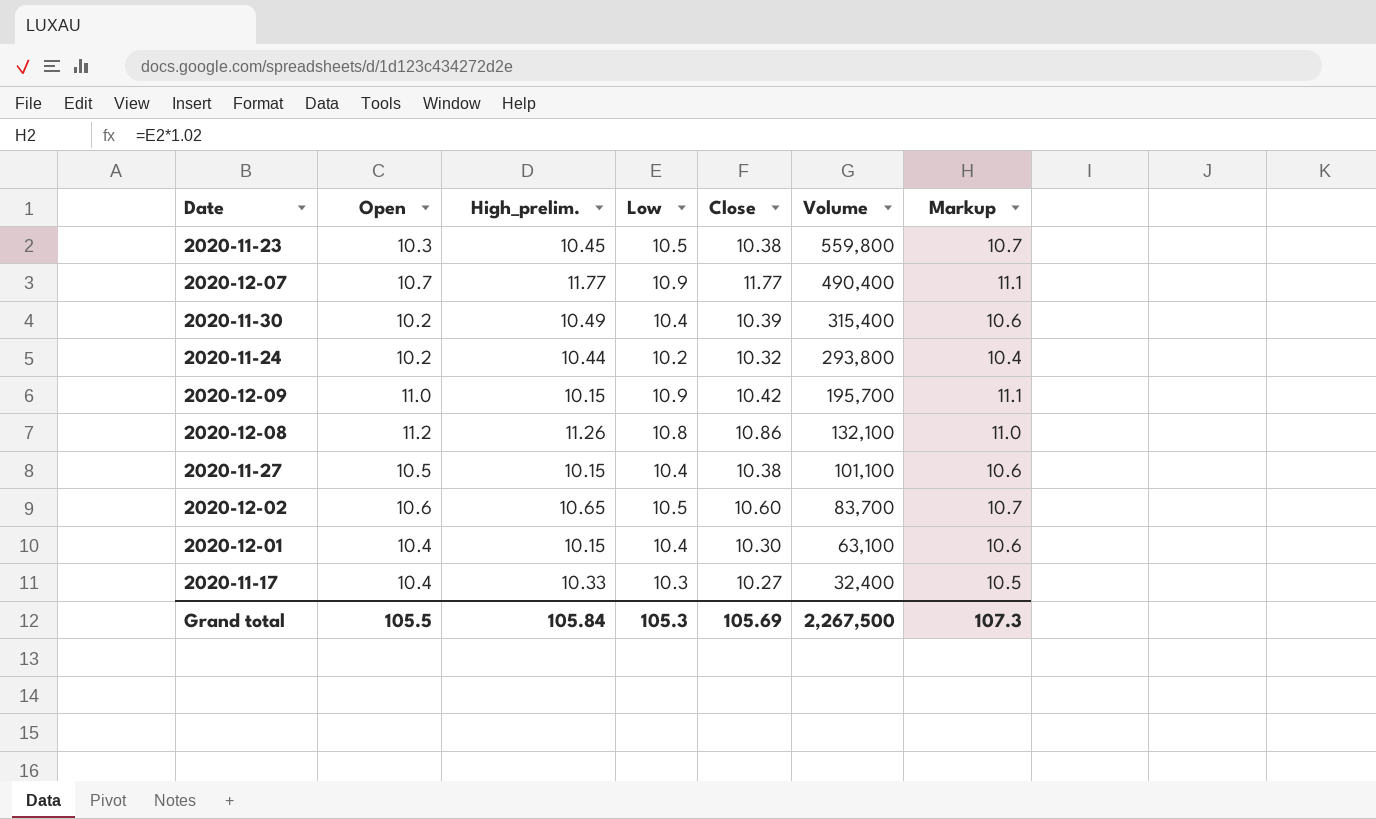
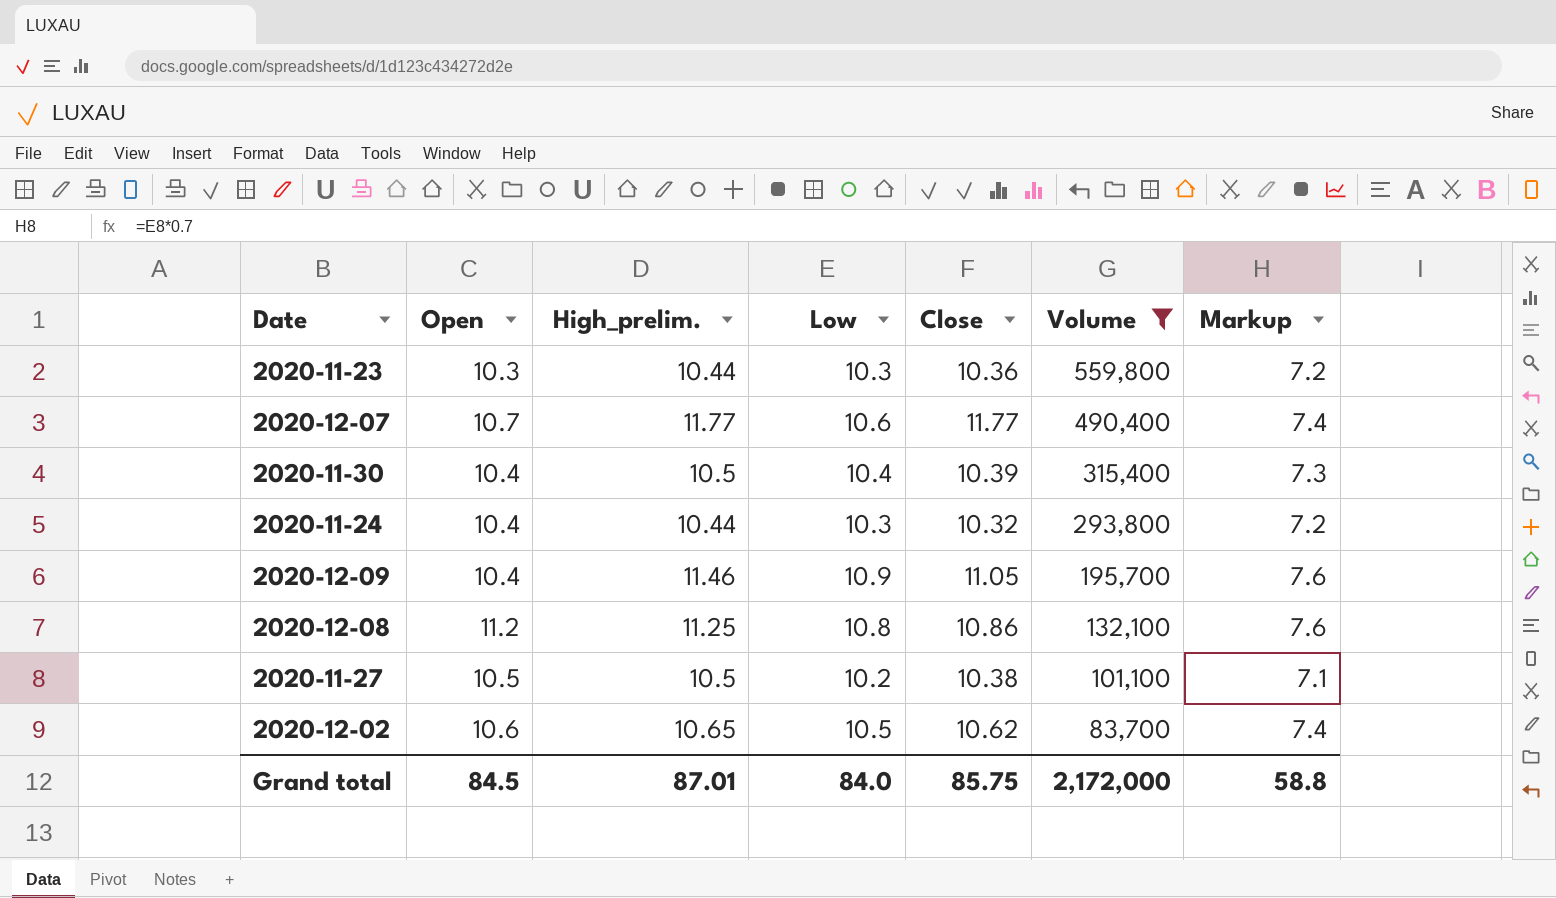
filter: none -> Volume >= 83,700
column Markup | formula: [Low] * 1.02 -> [Low] * 0.7
2020-11-23 | High_prelim.: 10.45 -> 10.44
2020-11-23 | Low: 10.5 -> 10.3
2020-11-23 | Close: 10.38 -> 10.36
2020-12-07 | Low: 10.9 -> 10.6
2020-11-30 | Open: 10.2 -> 10.4
2020-11-30 | High_prelim.: 10.49 -> 10.5
2020-11-24 | Open: 10.2 -> 10.4
2020-11-24 | Low: 10.2 -> 10.3
2020-12-09 | Open: 11.0 -> 10.4
2020-12-09 | High_prelim.: 10.15 -> 11.46
2020-12-09 | Close: 10.42 -> 11.05
2020-12-08 | High_prelim.: 11.26 -> 11.25
2020-11-27 | High_prelim.: 10.15 -> 10.5
2020-11-27 | Low: 10.4 -> 10.2
2020-12-02 | Close: 10.60 -> 10.62
Grand total | Open: 105.5 -> 84.5
Grand total | High_prelim.: 105.84 -> 87.01
Grand total | Low: 105.3 -> 84.0
Grand total | Close: 105.69 -> 85.75
Grand total | Volume: 2,267,500 -> 2,172,000
Grand total | Markup: 107.3 -> 58.8

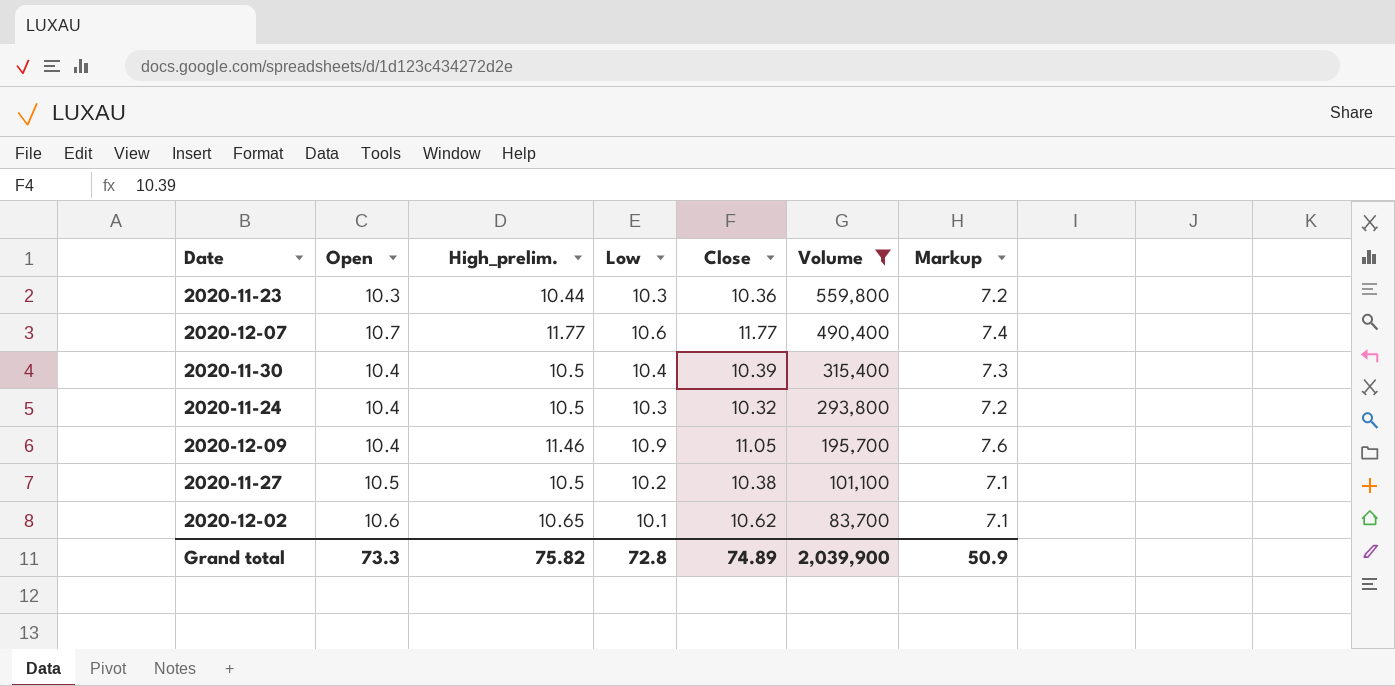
row 2020-12-08: 11.2 | 11.25 | 10.8 | 10.86 | 132,100 | 7.6 -> none
2020-11-24 | High_prelim.: 10.44 -> 10.5
2020-12-02 | Low: 10.5 -> 10.1
2020-12-02 | Markup: 7.4 -> 7.1
Grand total | Open: 84.5 -> 73.3
Grand total | High_prelim.: 87.01 -> 75.82
Grand total | Low: 84.0 -> 72.8
Grand total | Close: 85.75 -> 74.89
Grand total | Volume: 2,172,000 -> 2,039,900
Grand total | Markup: 58.8 -> 50.9

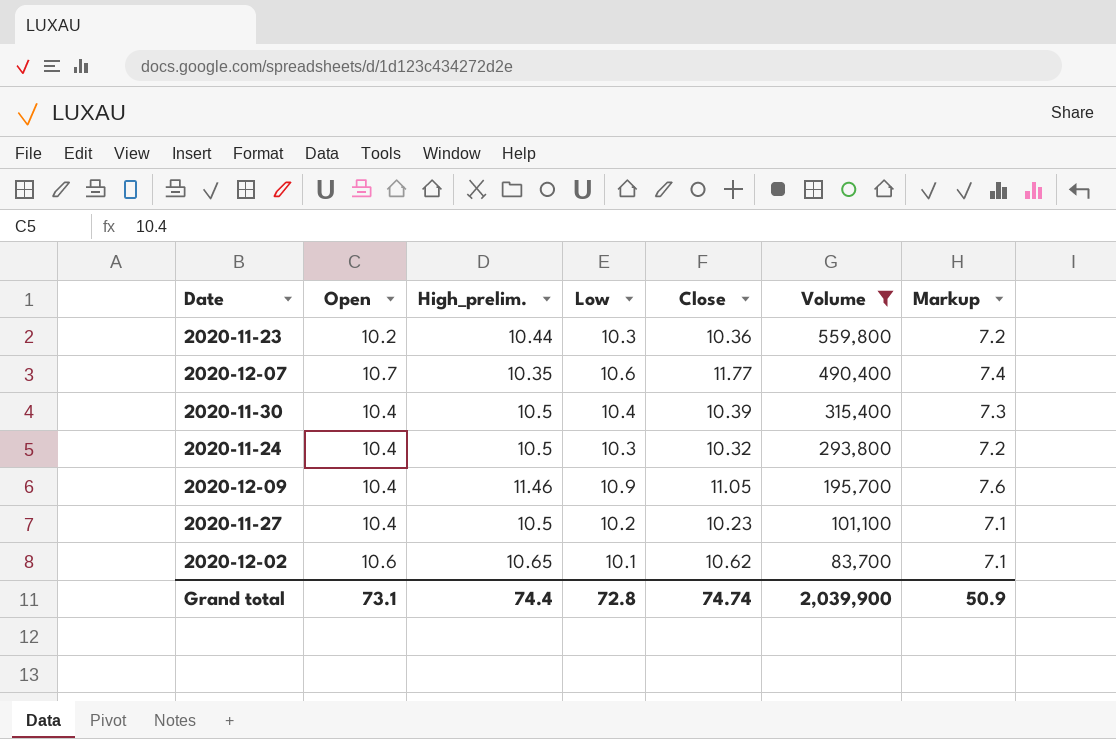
2020-11-23 | Open: 10.3 -> 10.2
2020-12-07 | High_prelim.: 11.77 -> 10.35
2020-11-27 | Open: 10.5 -> 10.4
2020-11-27 | Close: 10.38 -> 10.23
Grand total | Open: 73.3 -> 73.1
Grand total | High_prelim.: 75.82 -> 74.4
Grand total | Close: 74.89 -> 74.74

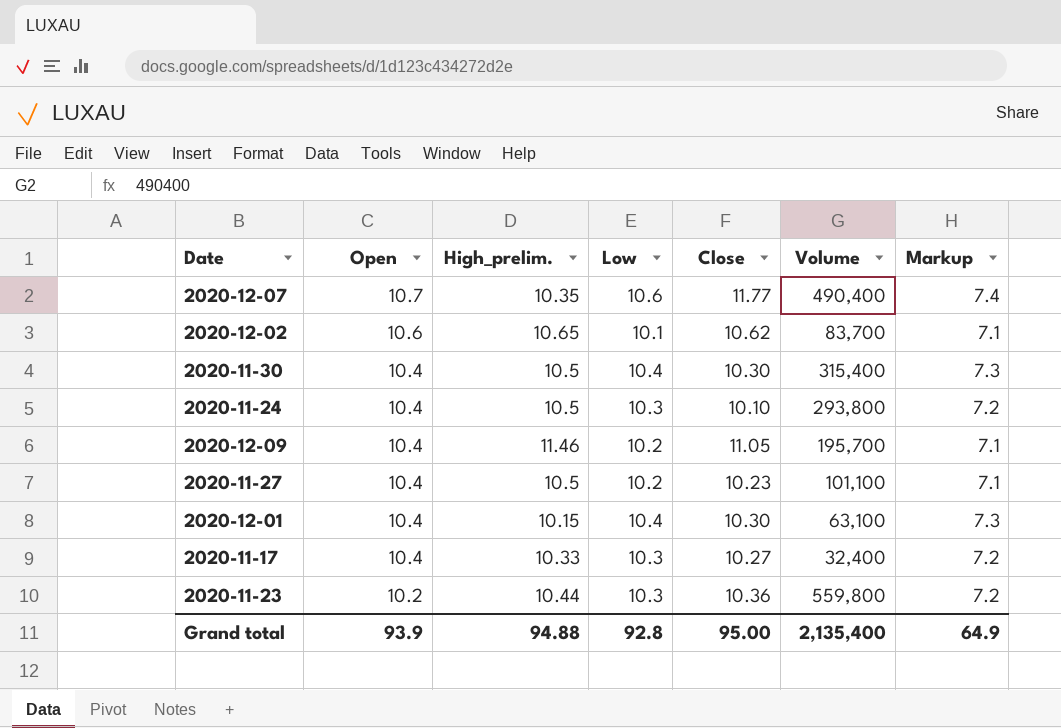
filter: Volume >= 83,700 -> none
row order: Volume descending -> Open descending
2020-11-30 | Close: 10.39 -> 10.30
2020-11-24 | Close: 10.32 -> 10.10
2020-12-09 | Low: 10.9 -> 10.2
2020-12-09 | Markup: 7.6 -> 7.1
Grand total | Open: 73.1 -> 93.9
Grand total | High_prelim.: 74.4 -> 94.88
Grand total | Low: 72.8 -> 92.8
Grand total | Close: 74.74 -> 95.00
Grand total | Volume: 2,039,900 -> 2,135,400
Grand total | Markup: 50.9 -> 64.9

